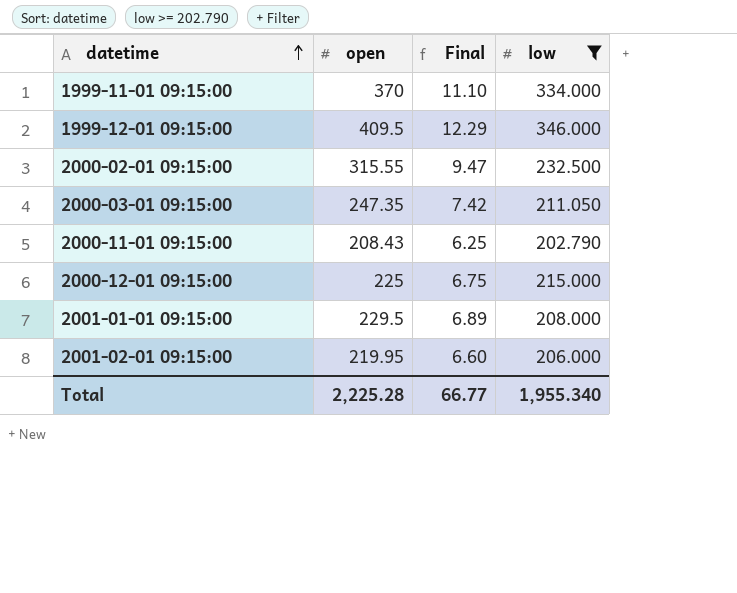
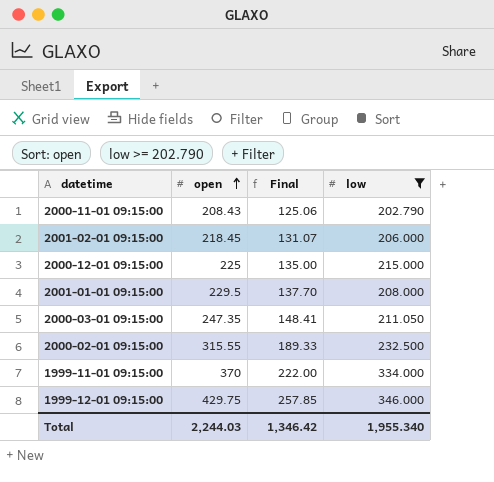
row order: datetime ascending -> open ascending
column Final | formula: [open] * 0.03 -> [open] * 0.6
2001-02-01 09:15:00 | open: 219.95 -> 218.45
1999-12-01 09:15:00 | open: 409.5 -> 429.75
Total | open: 2,225.28 -> 2,244.03
Total | Final: 66.77 -> 1,346.42

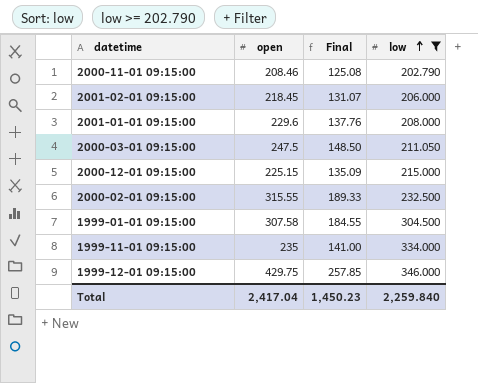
row order: open ascending -> low ascending
2000-11-01 09:15:00 | open: 208.43 -> 208.46
2000-11-01 09:15:00 | Final: 125.06 -> 125.08
2001-01-01 09:15:00 | open: 229.5 -> 229.6
2001-01-01 09:15:00 | Final: 137.70 -> 137.76
2000-03-01 09:15:00 | open: 247.35 -> 247.5
2000-03-01 09:15:00 | Final: 148.41 -> 148.50
2000-12-01 09:15:00 | open: 225 -> 225.15
2000-12-01 09:15:00 | Final: 135.00 -> 135.09
row 1999-01-01 09:15:00: none -> 307.58 | 184.55 | 304.500
1999-11-01 09:15:00 | open: 370 -> 235
1999-11-01 09:15:00 | Final: 222.00 -> 141.00
Total | open: 2,244.03 -> 2,417.04
Total | Final: 1,346.42 -> 1,450.23
Total | low: 1,955.340 -> 2,259.840

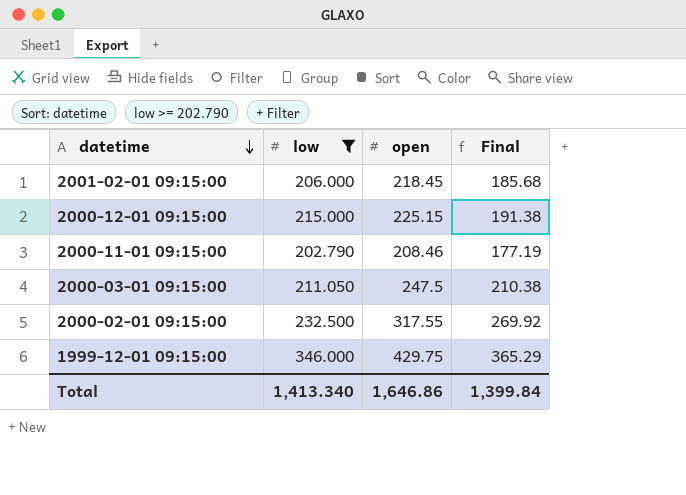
row order: low ascending -> datetime descending
column low | position: 4 -> 2
column Final | formula: [open] * 0.6 -> [open] * 0.85
row 2001-01-01 09:15:00: 229.6 | 137.76 | 208.000 -> none
row 1999-01-01 09:15:00: 307.58 | 184.55 | 304.500 -> none
row 1999-11-01 09:15:00: 235 | 141.00 | 334.000 -> none
2000-02-01 09:15:00 | open: 315.55 -> 317.55
Total | low: 2,259.840 -> 1,413.340
Total | open: 2,417.04 -> 1,646.86
Total | Final: 1,450.23 -> 1,399.84

